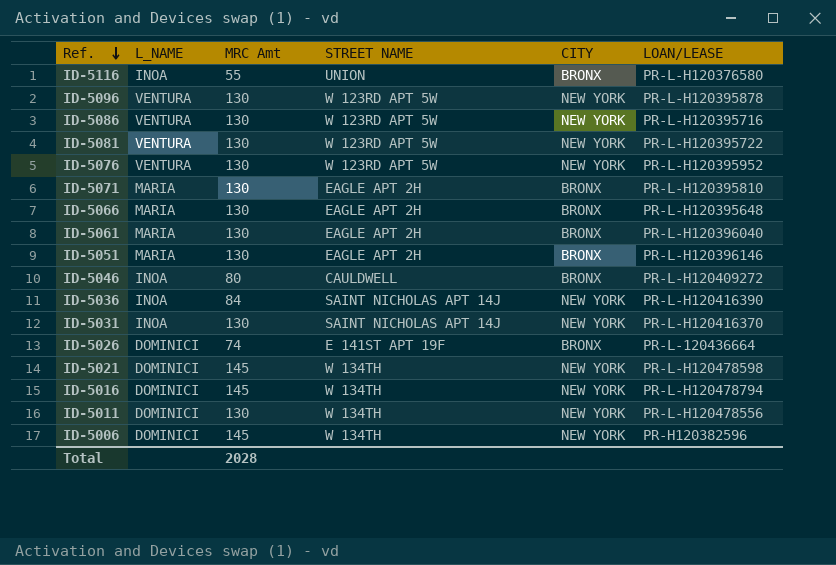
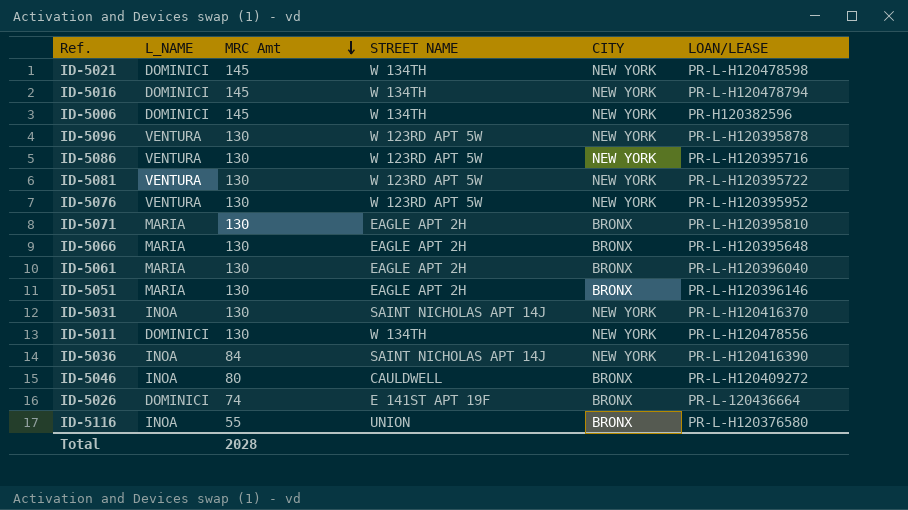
row order: Ref. descending -> MRC Amt descending

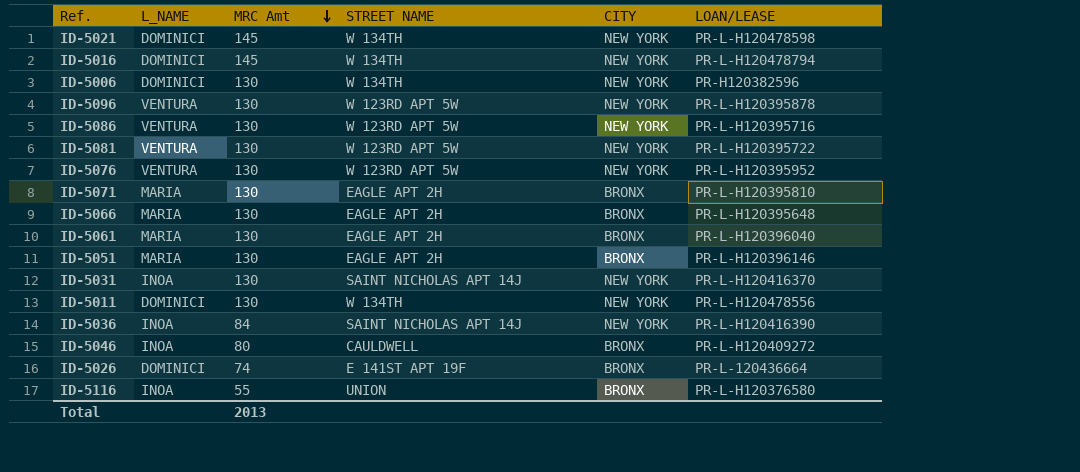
ID-5006 | MRC Amt: 145 -> 130
Total | MRC Amt: 2028 -> 2013

